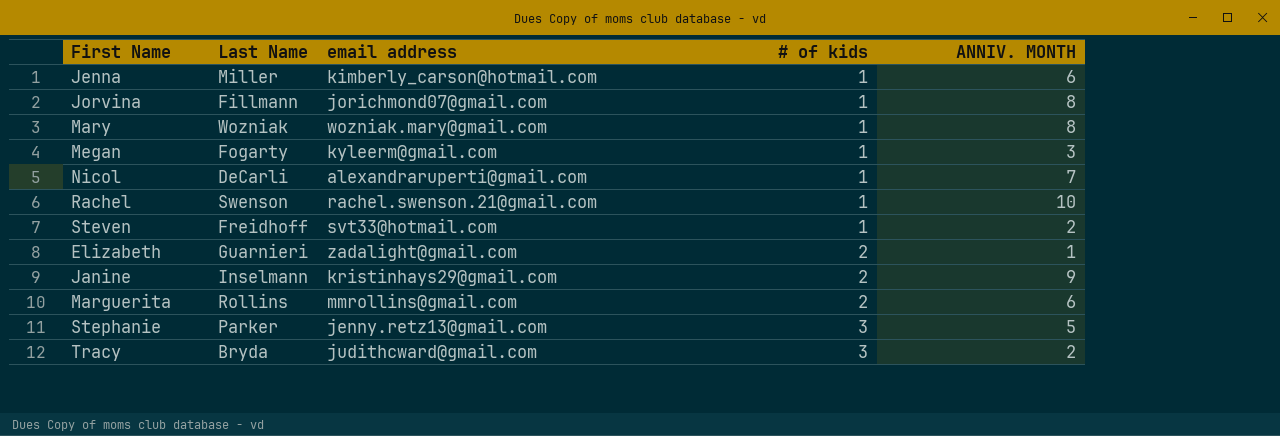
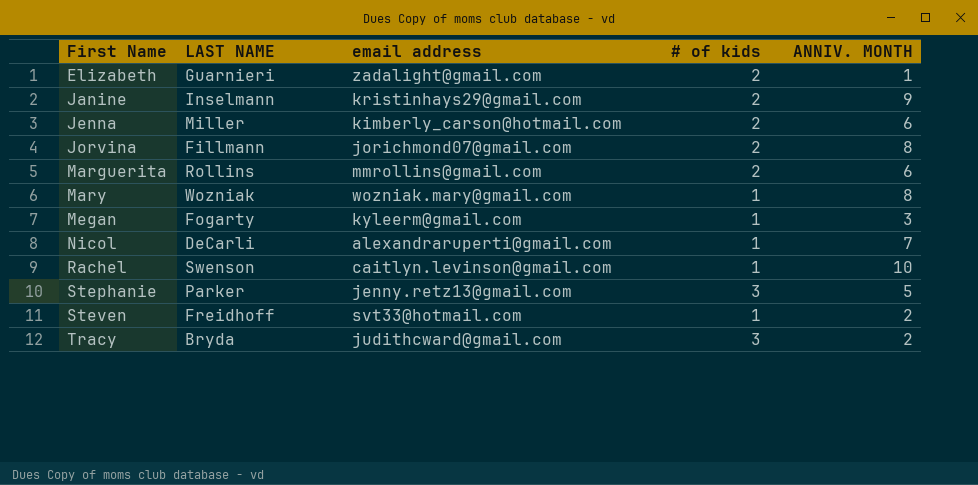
row order: # of kids ascending -> First Name ascending
column name: Last Name -> LAST NAME
Jenna | # of kids: 1 -> 2
Jorvina | # of kids: 1 -> 2
Rachel | email address: rachel.swenson.21@gmail.com -> caitlyn.levinson@gmail.com

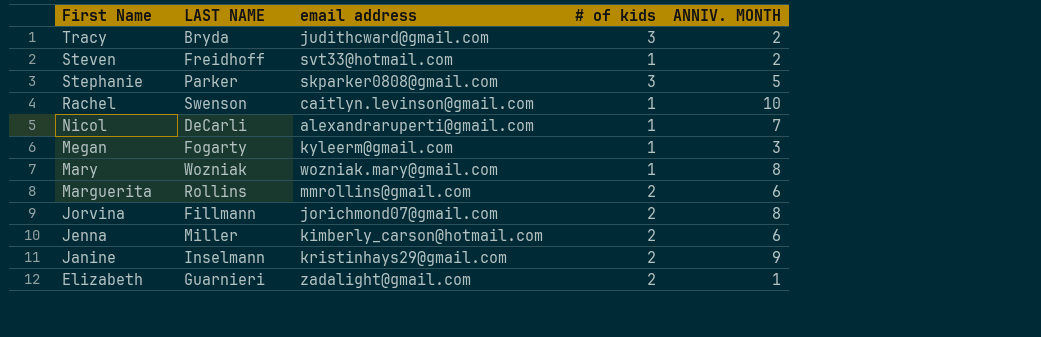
row order: First Name ascending -> First Name descending
Stephanie | email address: jenny.retz13@gmail.com -> skparker0808@gmail.com

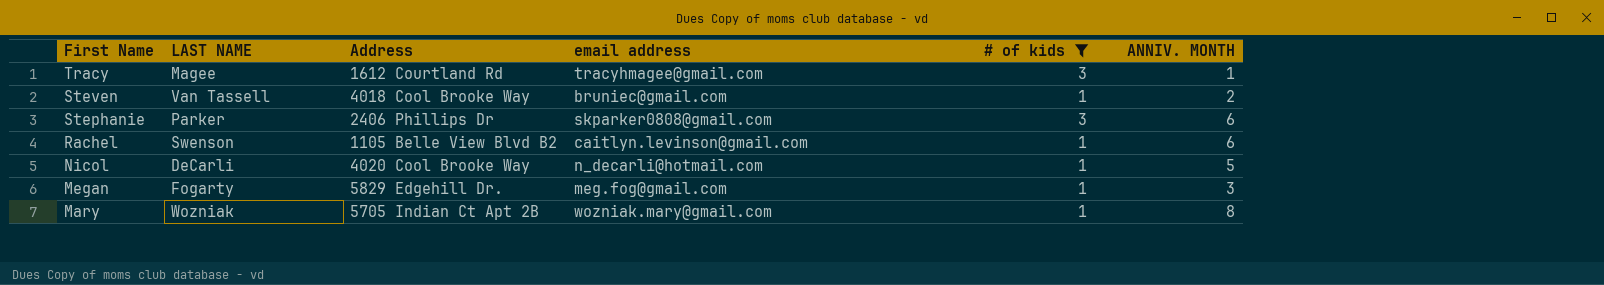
filter: none -> # of kids != 2
column Address | position: none -> 3
Tracy | LAST NAME: Bryda -> Magee
Tracy | email address: judithcward@gmail.com -> tracyhmagee@gmail.com
Tracy | ANNIV. MONTH: 2 -> 1
Steven | LAST NAME: Freidhoff -> Van Tassell
Steven | email address: svt33@hotmail.com -> bruniec@gmail.com
Stephanie | ANNIV. MONTH: 5 -> 6
Rachel | ANNIV. MONTH: 10 -> 6
Nicol | email address: alexandraruperti@gmail.com -> n_decarli@hotmail.com
Nicol | ANNIV. MONTH: 7 -> 5
Megan | email address: kyleerm@gmail.com -> meg.fog@gmail.com

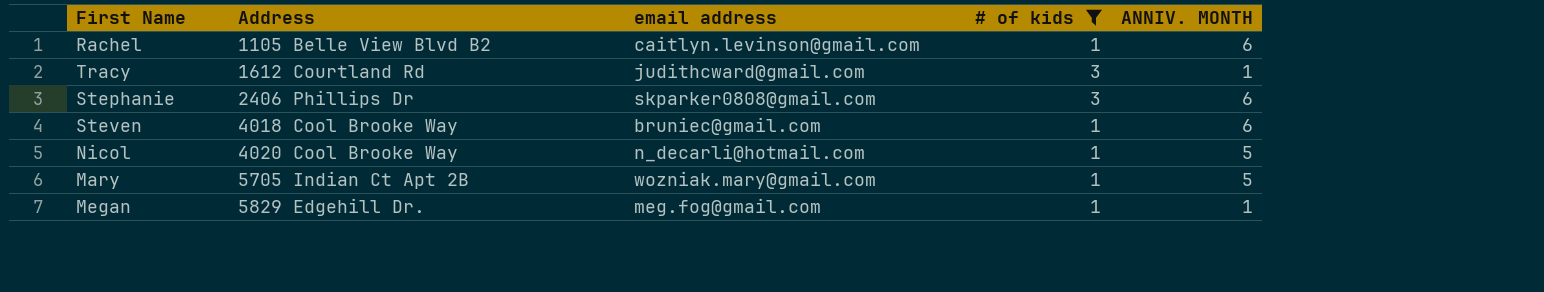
row order: First Name descending -> Address ascending
column LAST NAME | position: 2 -> none
Tracy | email address: tracyhmagee@gmail.com -> judithcward@gmail.com
Steven | ANNIV. MONTH: 2 -> 6
Mary | ANNIV. MONTH: 8 -> 5
Megan | ANNIV. MONTH: 3 -> 1

